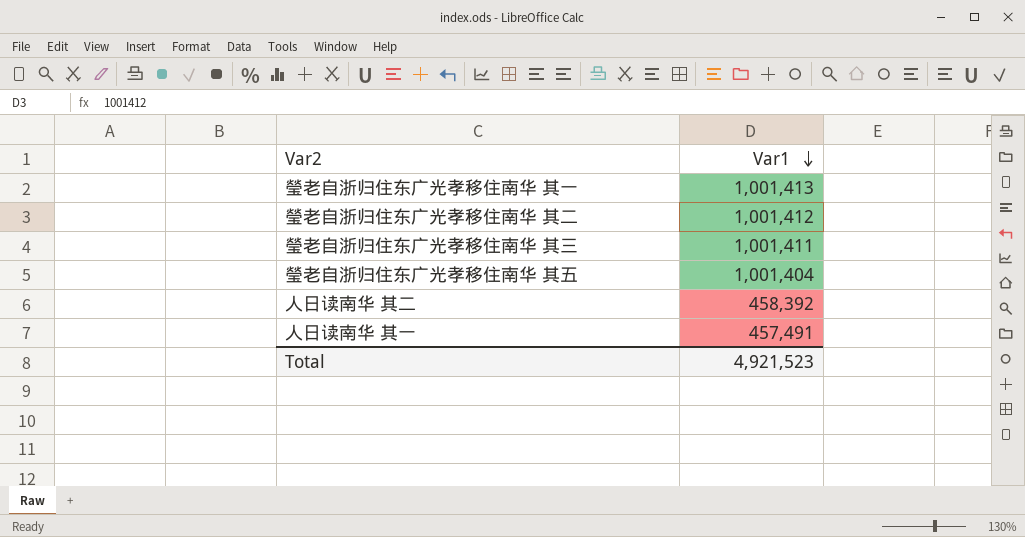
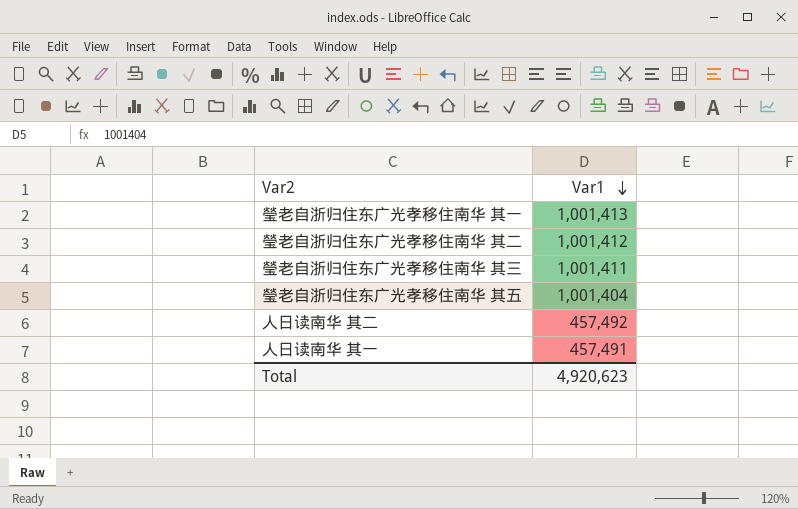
人日读南华 其二 | Var1: 458,392 -> 457,492
Total | Var1: 4,921,523 -> 4,920,623

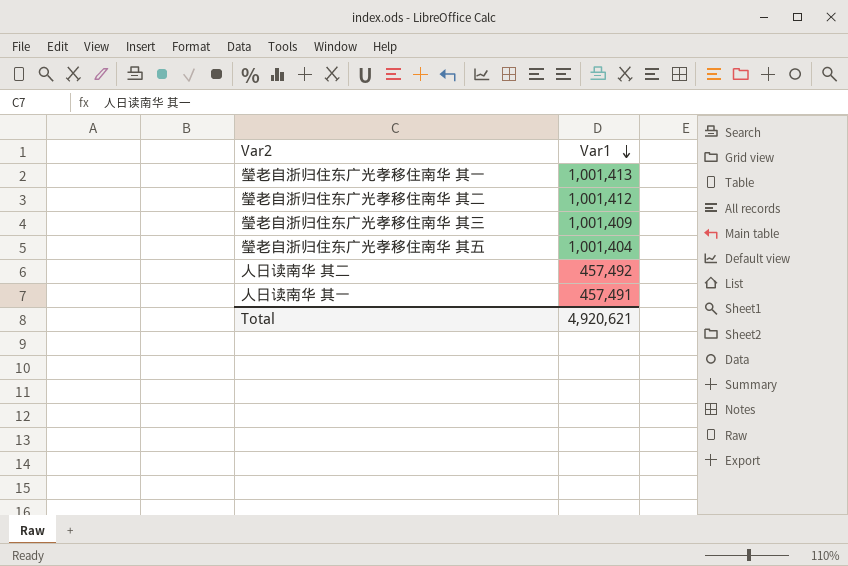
瑩老自浙归住东广光孝移住南华 其三 | Var1: 1,001,411 -> 1,001,409
Total | Var1: 4,920,623 -> 4,920,621

